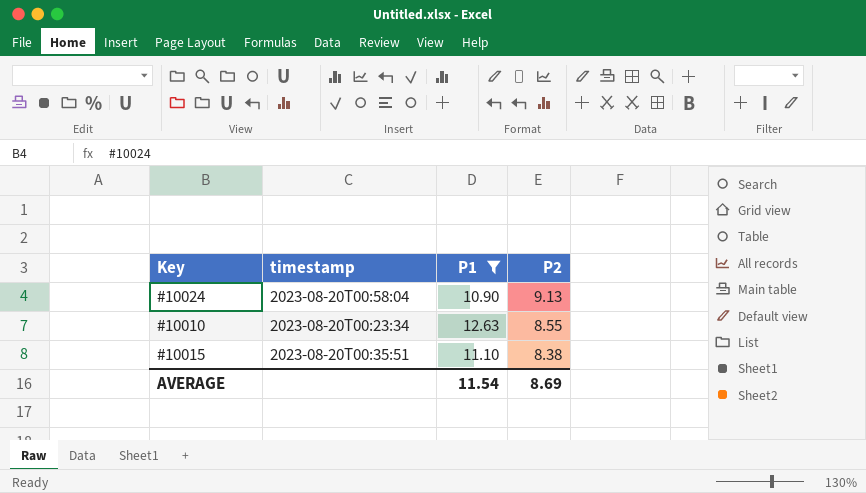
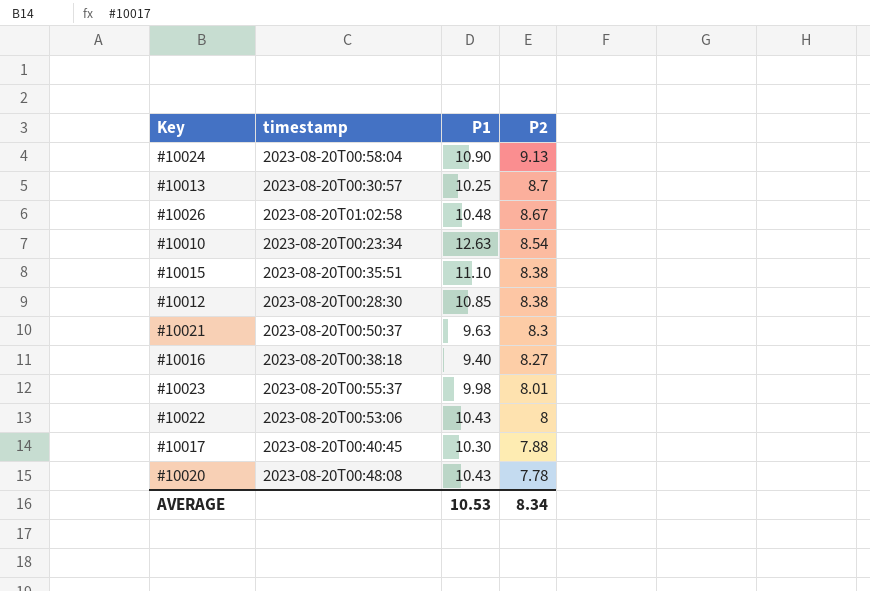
filter: P1 >= 10.90 -> none
#10010 | P2: 8.55 -> 8.54
AVERAGE | P1: 11.54 -> 10.53
AVERAGE | P2: 8.69 -> 8.34

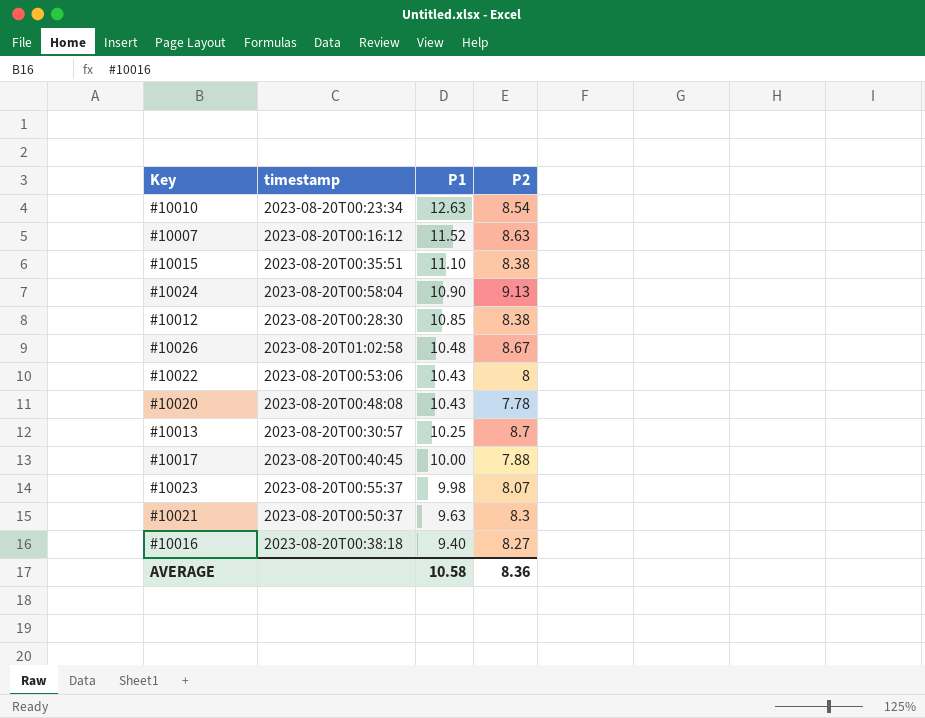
row order: P2 descending -> P1 descending
row #10007: none -> 2023-08-20T00:16:12 | 11.52 | 8.63
#10017 | P1: 10.30 -> 10.00
#10023 | P2: 8.01 -> 8.07
AVERAGE | P1: 10.53 -> 10.58
AVERAGE | P2: 8.34 -> 8.36

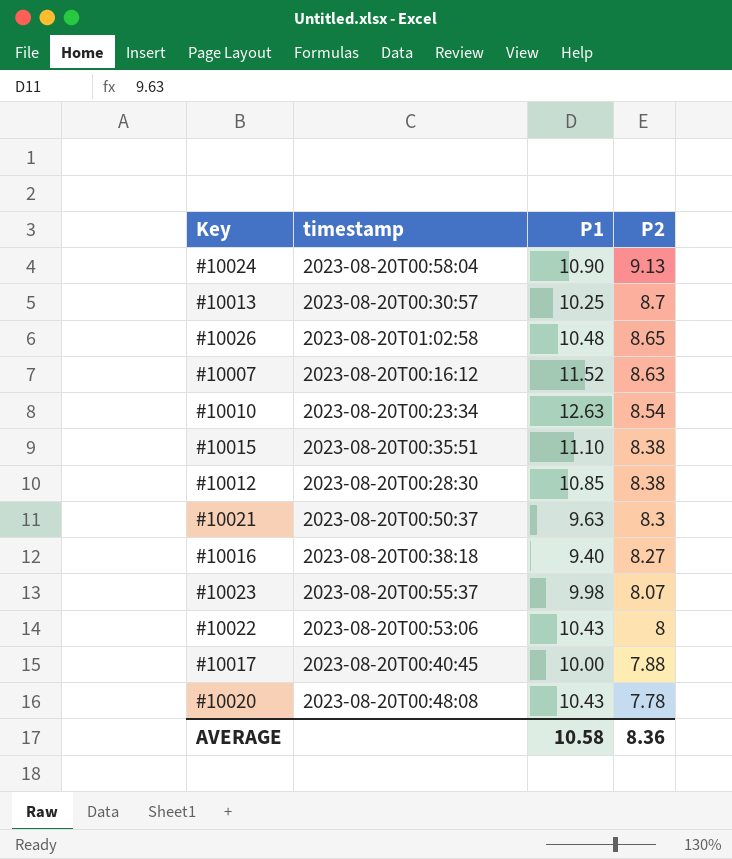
row order: P1 descending -> P2 descending
#10026 | P2: 8.67 -> 8.65

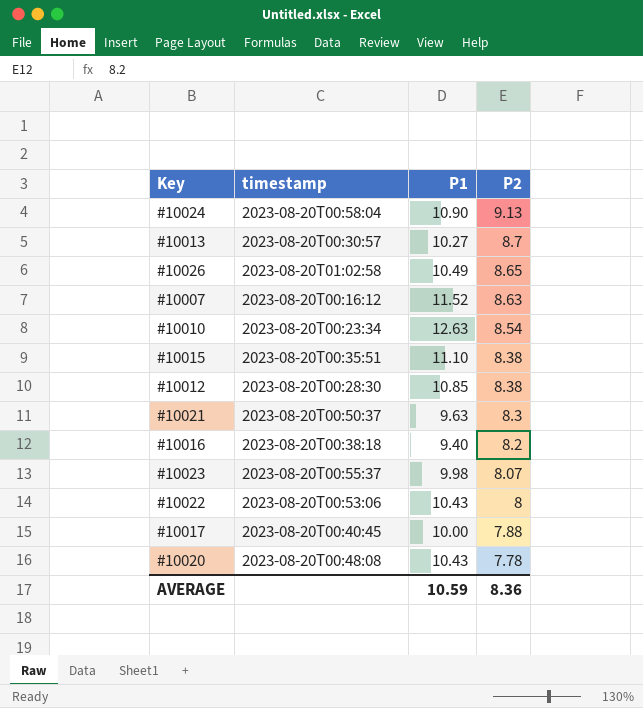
#10013 | P1: 10.25 -> 10.27
#10026 | P1: 10.48 -> 10.49
#10016 | P2: 8.27 -> 8.2
AVERAGE | P1: 10.58 -> 10.59

